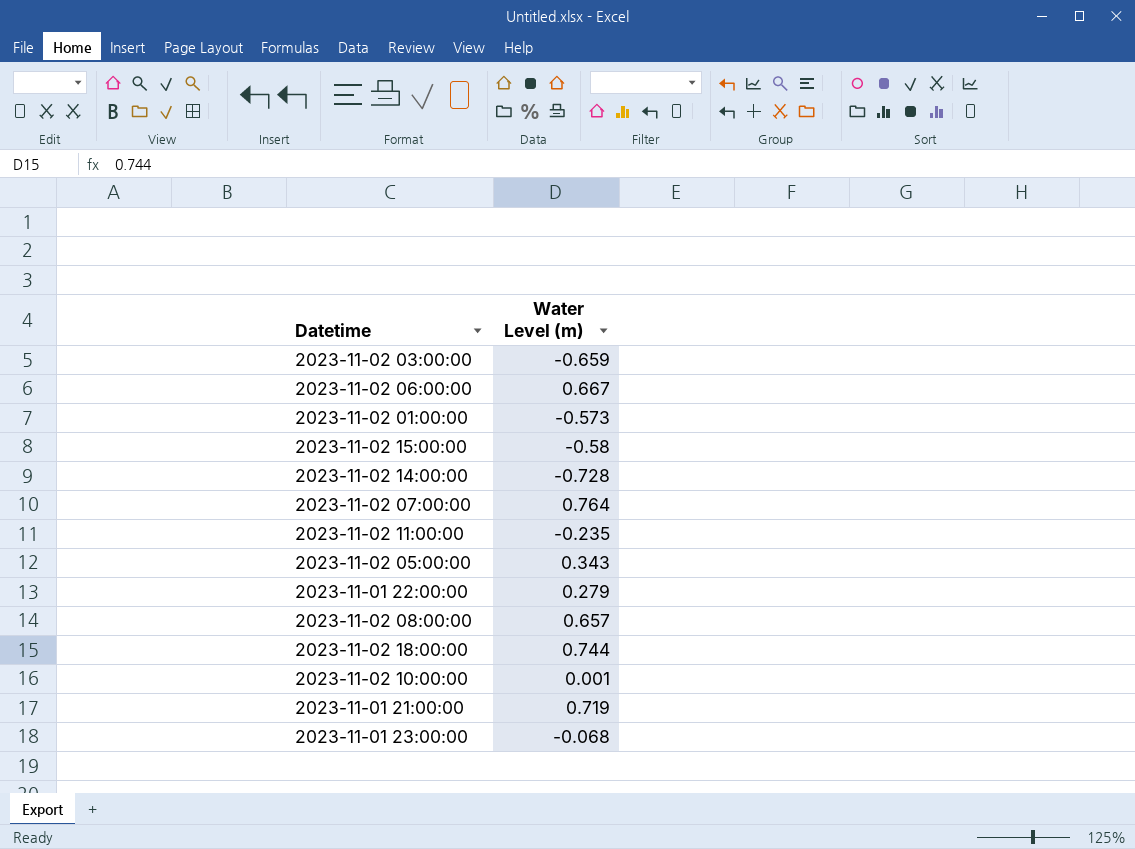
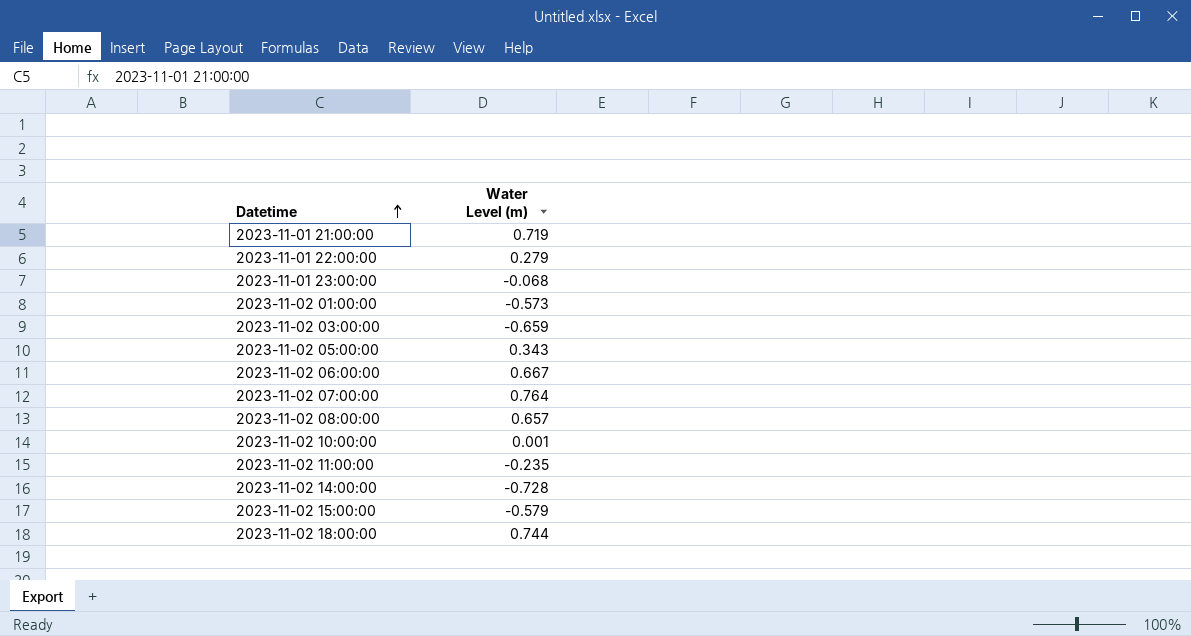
row order: none -> Datetime ascending
2023-11-02 15:00:00 | Water Level (m): -0.58 -> -0.579

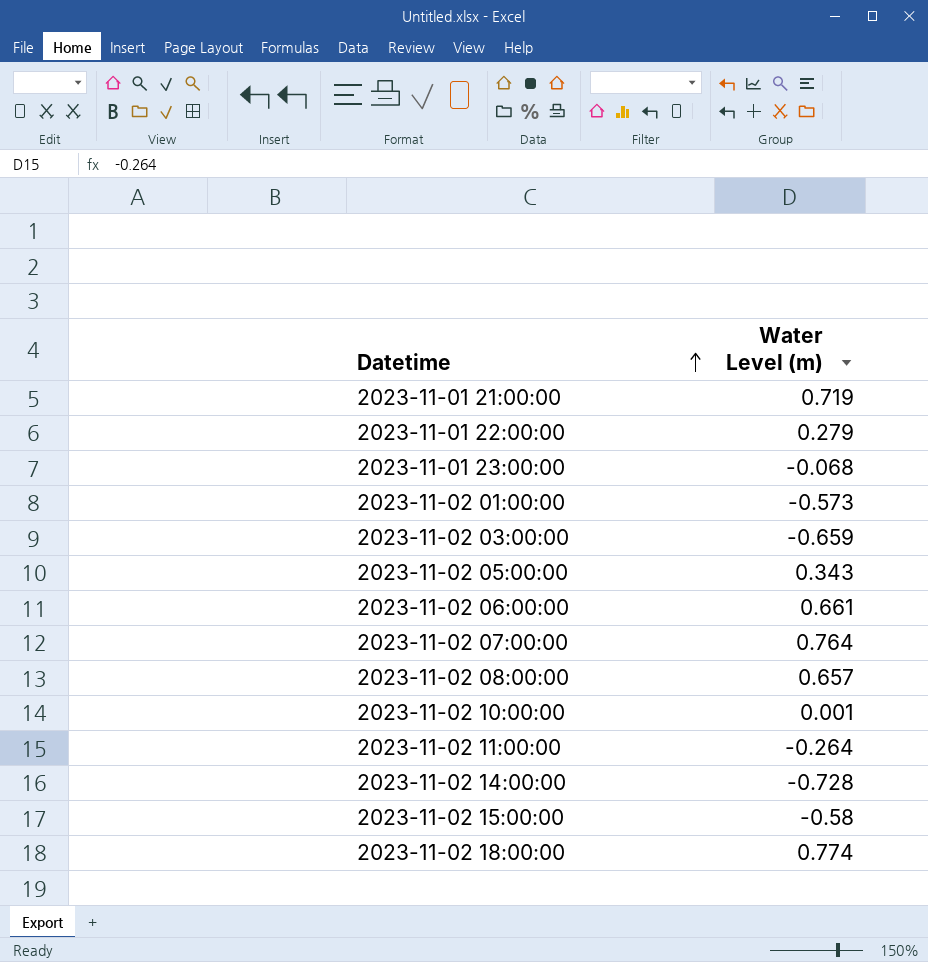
2023-11-02 06:00:00 | Water Level (m): 0.667 -> 0.661
2023-11-02 11:00:00 | Water Level (m): -0.235 -> -0.264
2023-11-02 15:00:00 | Water Level (m): -0.579 -> -0.58
2023-11-02 18:00:00 | Water Level (m): 0.744 -> 0.774

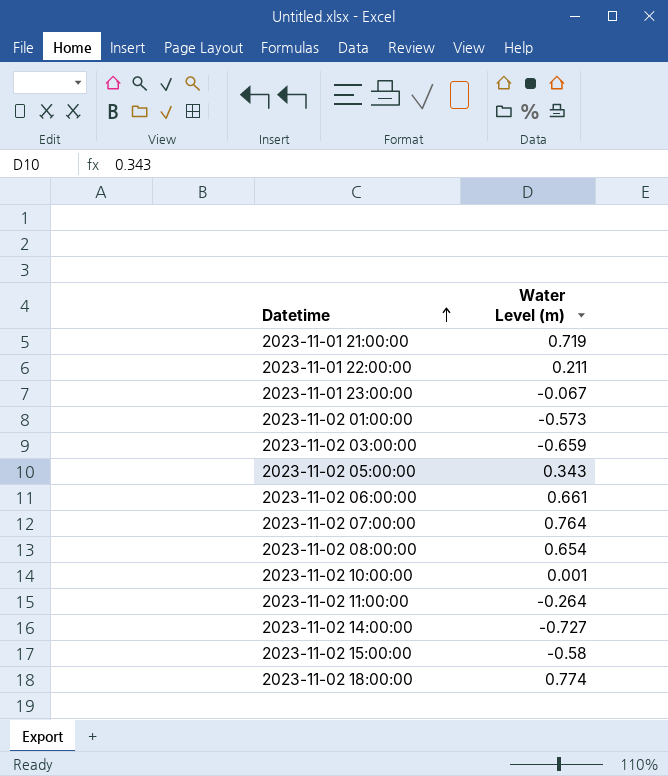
2023-11-01 22:00:00 | Water Level (m): 0.279 -> 0.211
2023-11-01 23:00:00 | Water Level (m): -0.068 -> -0.067
2023-11-02 08:00:00 | Water Level (m): 0.657 -> 0.654
2023-11-02 14:00:00 | Water Level (m): -0.728 -> -0.727

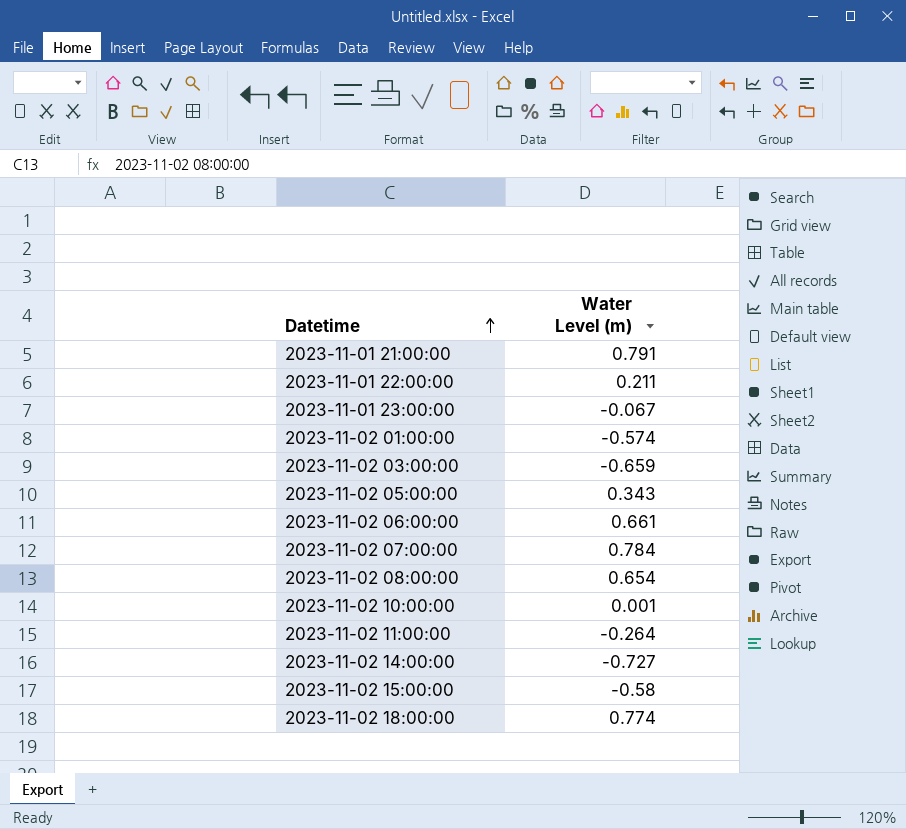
2023-11-01 21:00:00 | Water Level (m): 0.719 -> 0.791
2023-11-02 01:00:00 | Water Level (m): -0.573 -> -0.574
2023-11-02 07:00:00 | Water Level (m): 0.764 -> 0.784

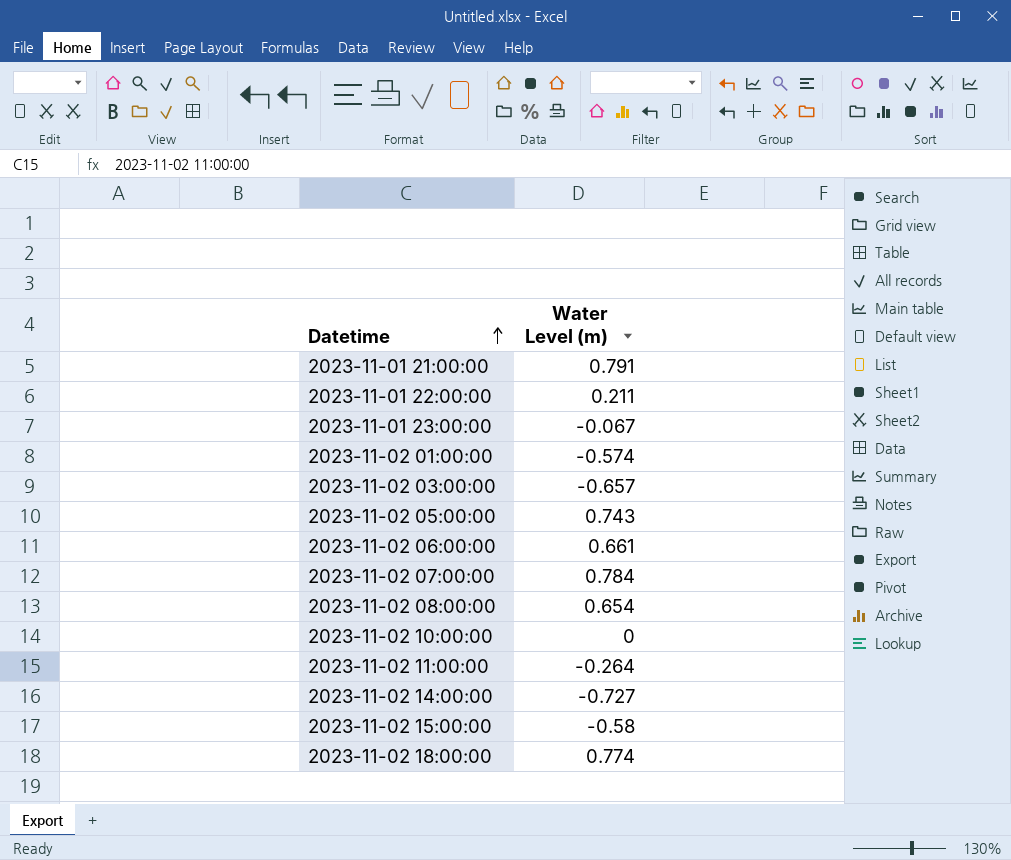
2023-11-02 03:00:00 | Water Level (m): -0.659 -> -0.657
2023-11-02 05:00:00 | Water Level (m): 0.343 -> 0.743
2023-11-02 10:00:00 | Water Level (m): 0.001 -> 0

